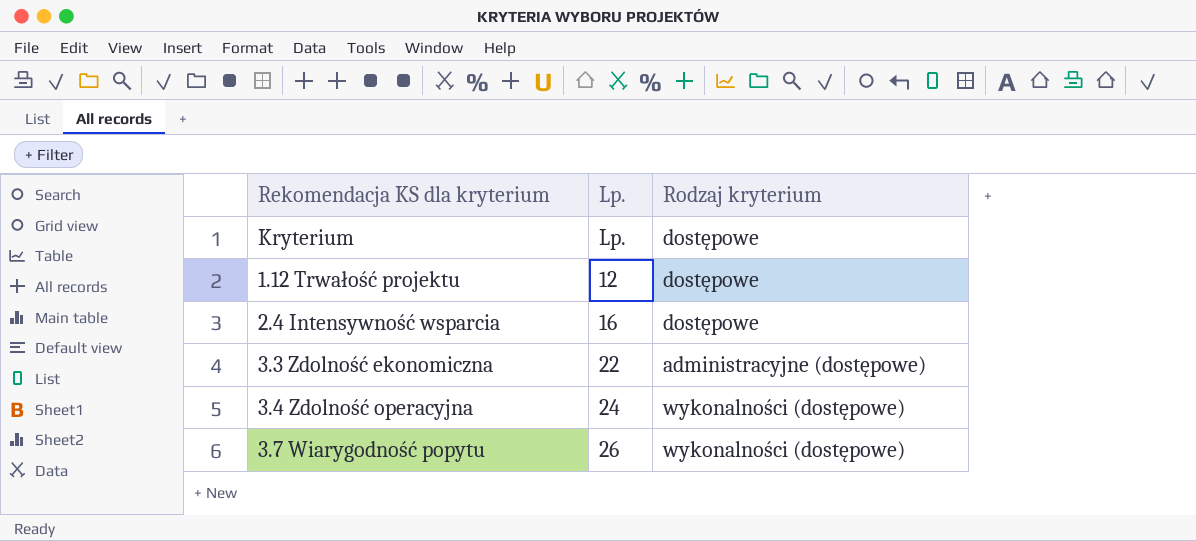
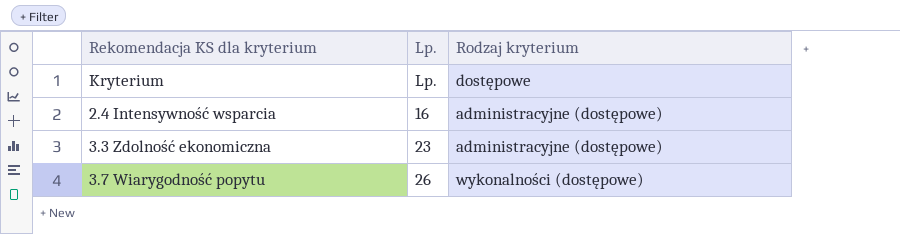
row 1.12 Trwałość projektu: 12 | dostępowe -> none
row 3.4 Zdolność operacyjna: 24 | wykonalności (dostępowe) -> none
2.4 Intensywność wsparcia | Rodzaj kryterium: dostępowe -> administracyjne (dostępowe)
3.3 Zdolność ekonomiczna | Lp.: 22 -> 23

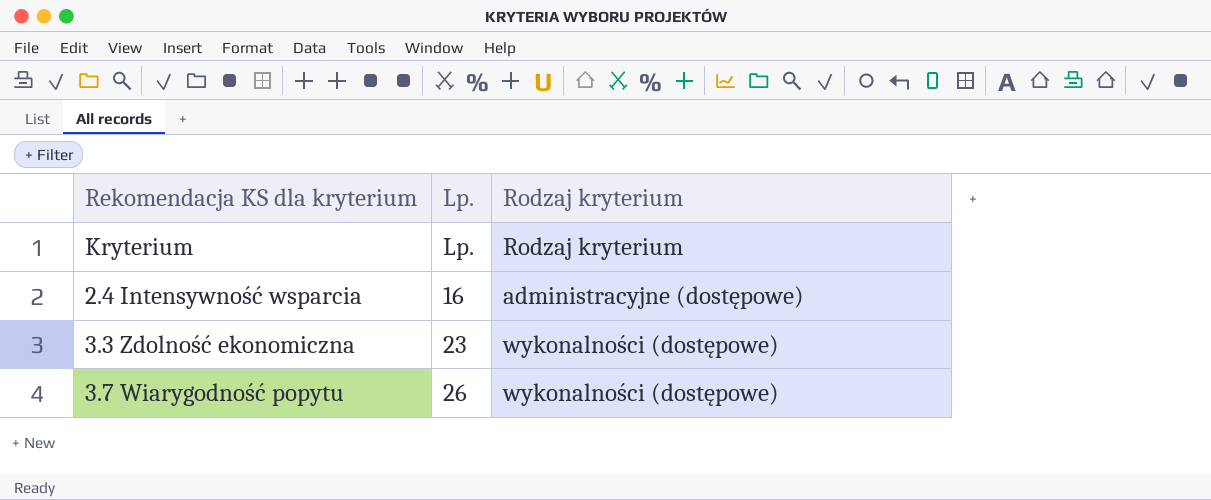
Kryterium | Rodzaj kryterium: dostępowe -> Rodzaj kryterium
3.3 Zdolność ekonomiczna | Rodzaj kryterium: administracyjne (dostępowe) -> wykonalności (dostępowe)

